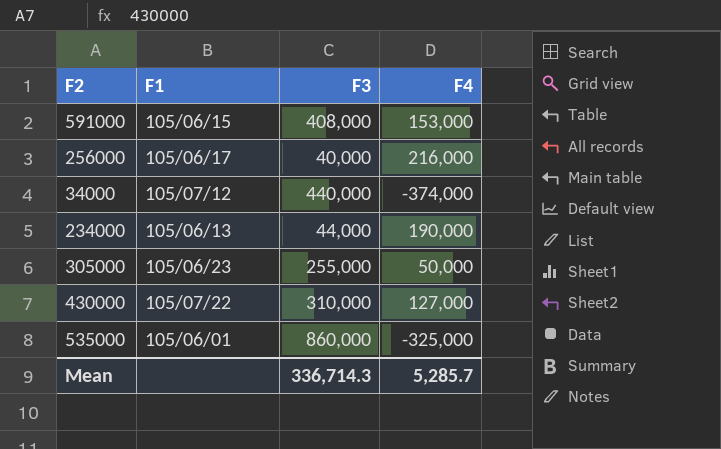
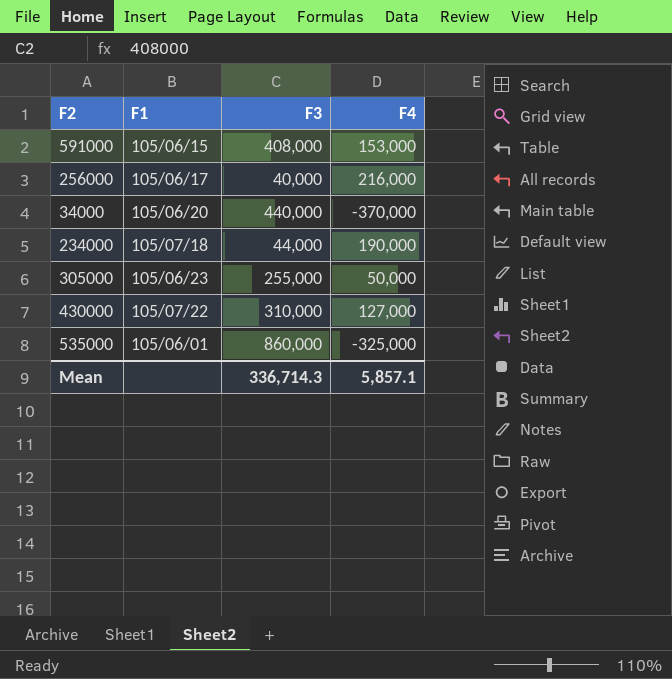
34000 | F1: 105/07/12 -> 105/06/20
34000 | F4: -374,000 -> -370,000
234000 | F1: 105/06/13 -> 105/07/18
Mean | F4: 5,285.7 -> 5,857.1

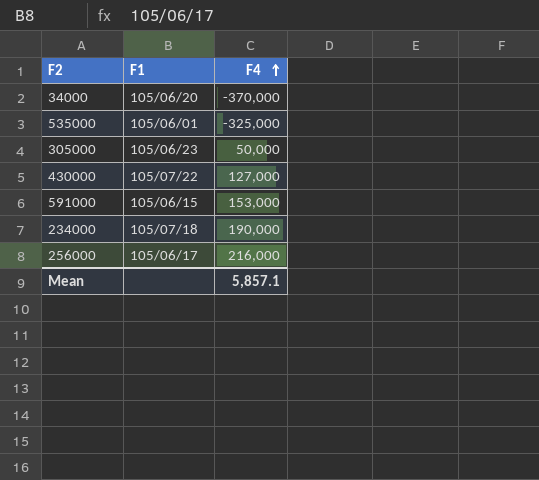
row order: none -> F4 ascending
column F3 | position: 3 -> none

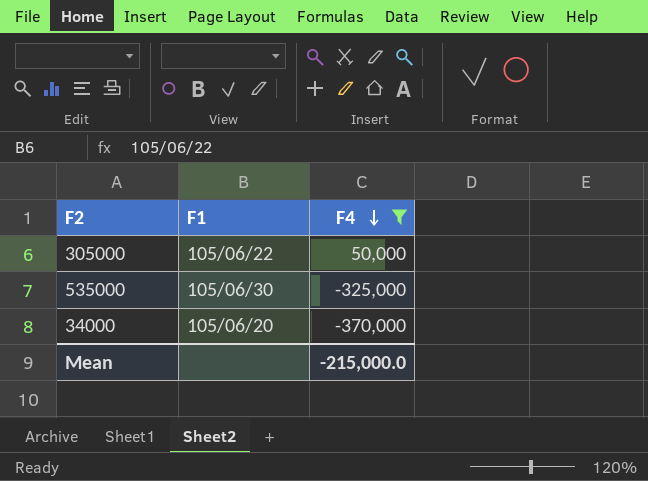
filter: none -> F4 <= 50,000
row order: F4 ascending -> F4 descending
305000 | F1: 105/06/23 -> 105/06/22
535000 | F1: 105/06/01 -> 105/06/30
Mean | F4: 5,857.1 -> -215,000.0

